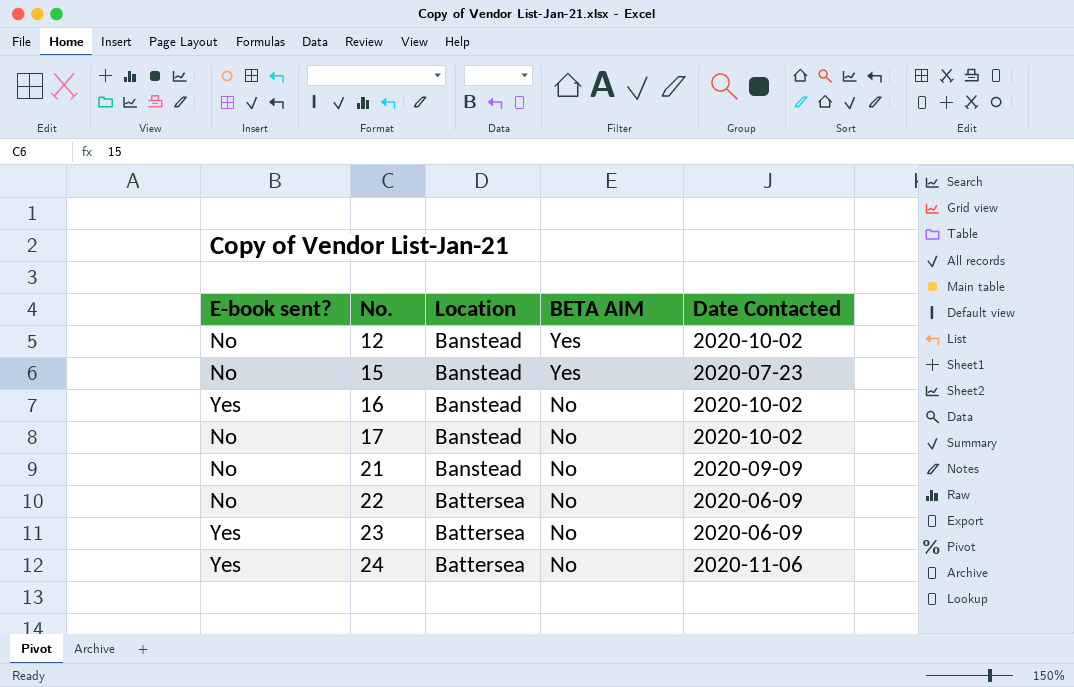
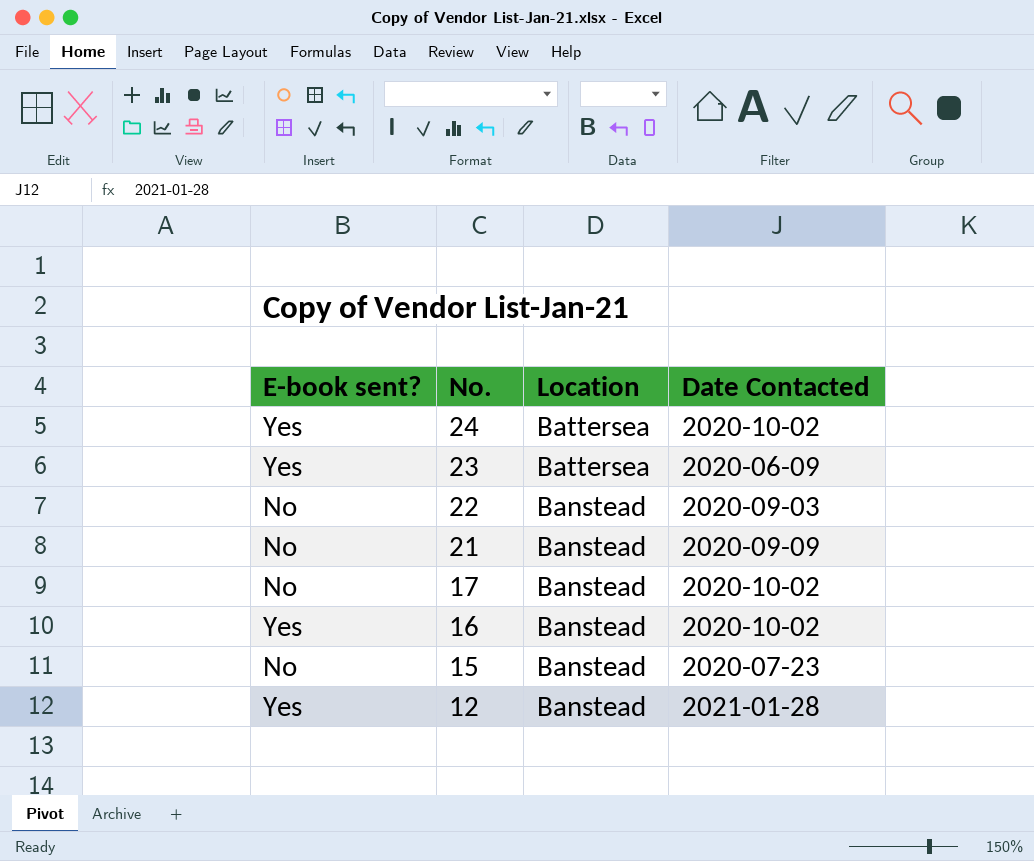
row order: No. ascending -> No. descending
column BETA AIM | position: 4 -> none
24 | Date Contacted: 2020-11-06 -> 2020-10-02
22 | Location: Battersea -> Banstead
22 | Date Contacted: 2020-06-09 -> 2020-09-03
12 | E-book sent?: No -> Yes
12 | Date Contacted: 2020-10-02 -> 2021-01-28

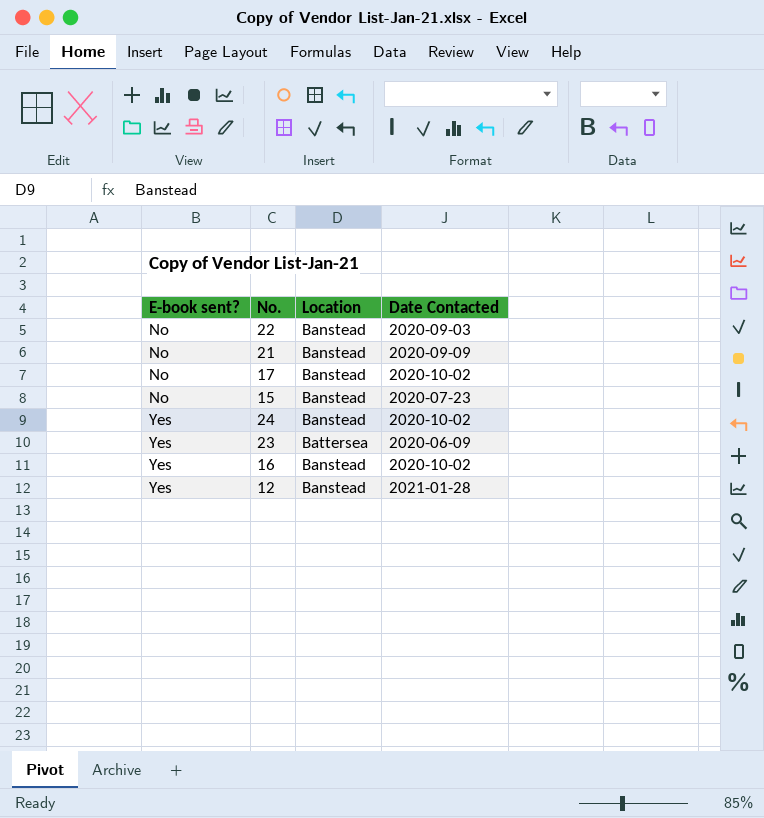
row order: No. descending -> E-book sent? ascending
24 | Location: Battersea -> Banstead

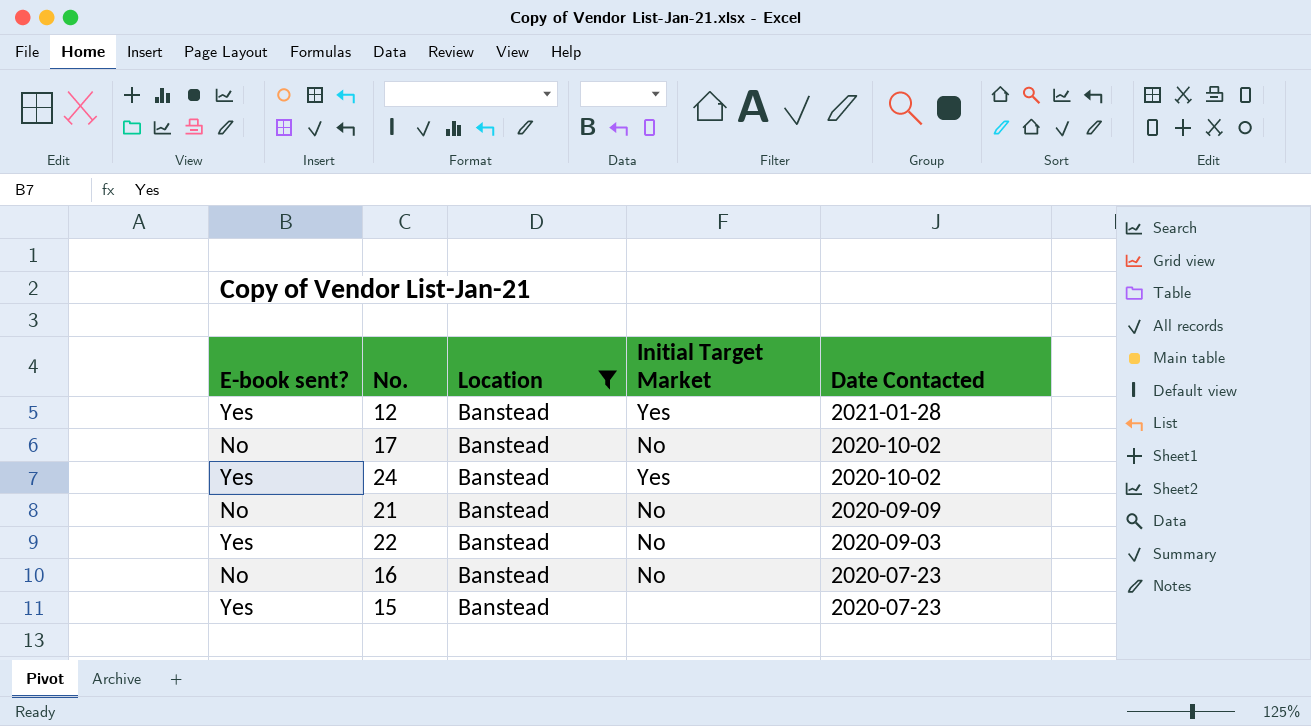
filter: none -> Location = Banstead
row order: E-book sent? ascending -> Date Contacted descending
column Initial Target Market | position: none -> 4
22 | E-book sent?: No -> Yes
16 | E-book sent?: Yes -> No
16 | Date Contacted: 2020-10-02 -> 2020-07-23
15 | E-book sent?: No -> Yes

